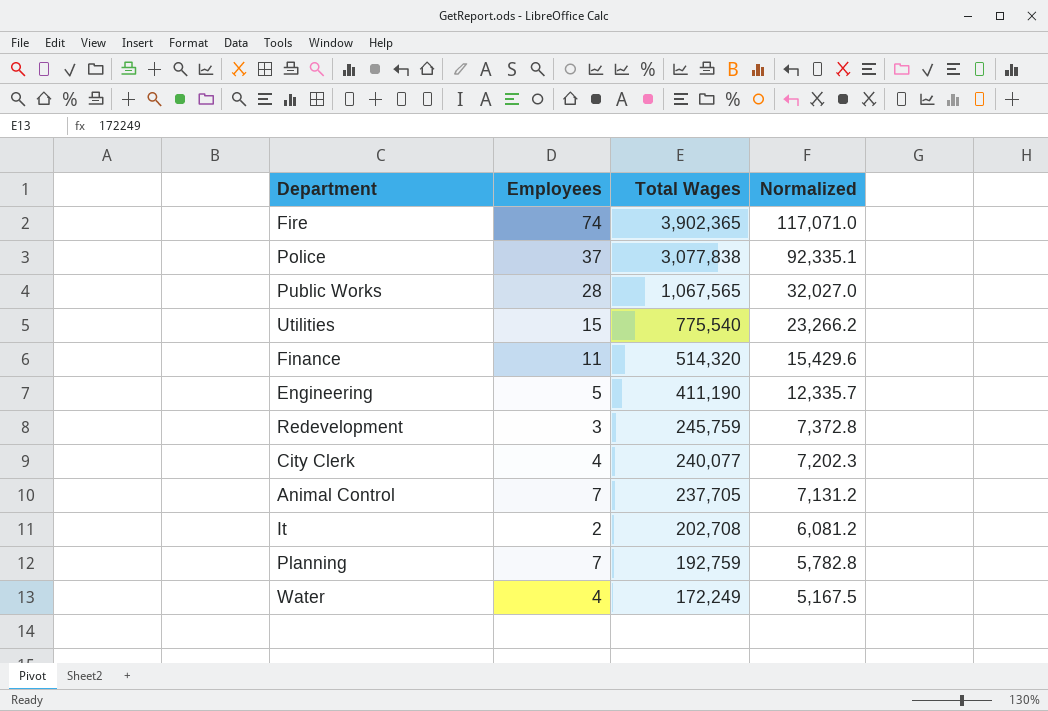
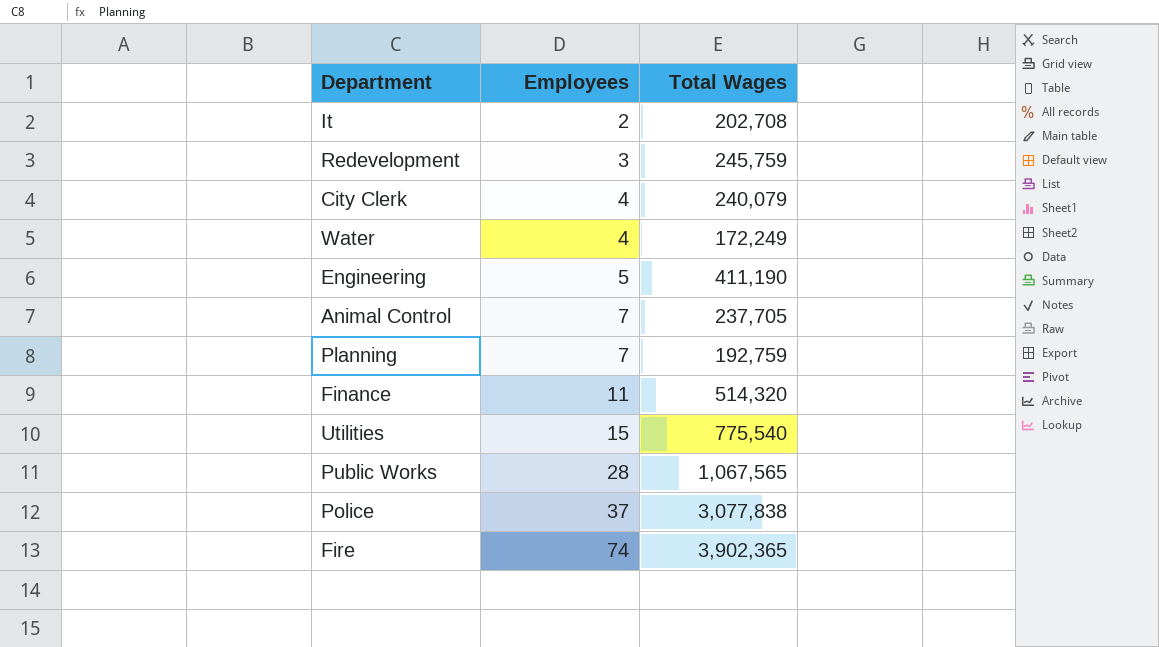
row order: Total Wages descending -> Employees ascending
column Normalized | formula: [Total Wages] * 0.03 -> none
City Clerk | Total Wages: 240,077 -> 240,079

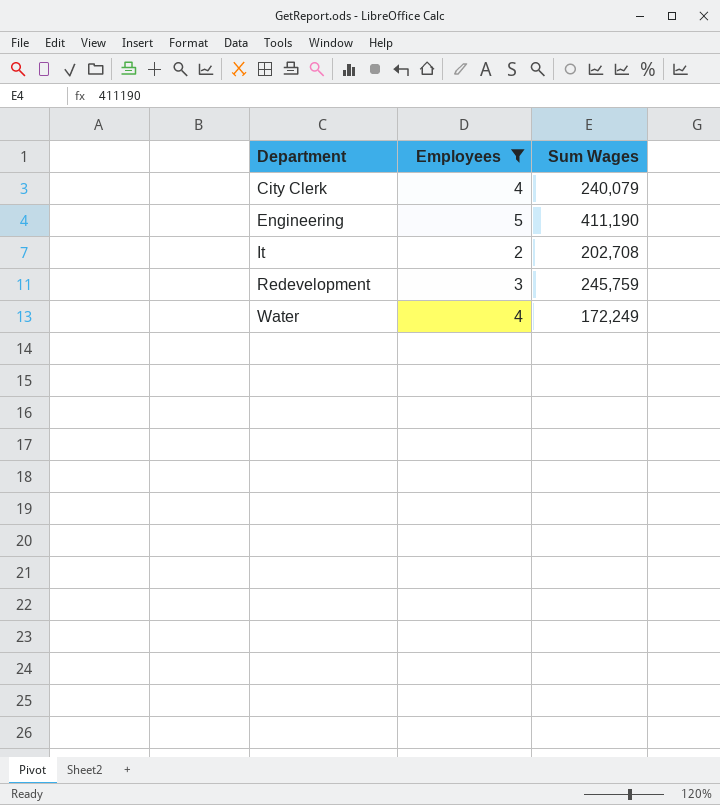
filter: none -> Employees <= 5
row order: Employees ascending -> Department ascending
column name: Total Wages -> Sum Wages

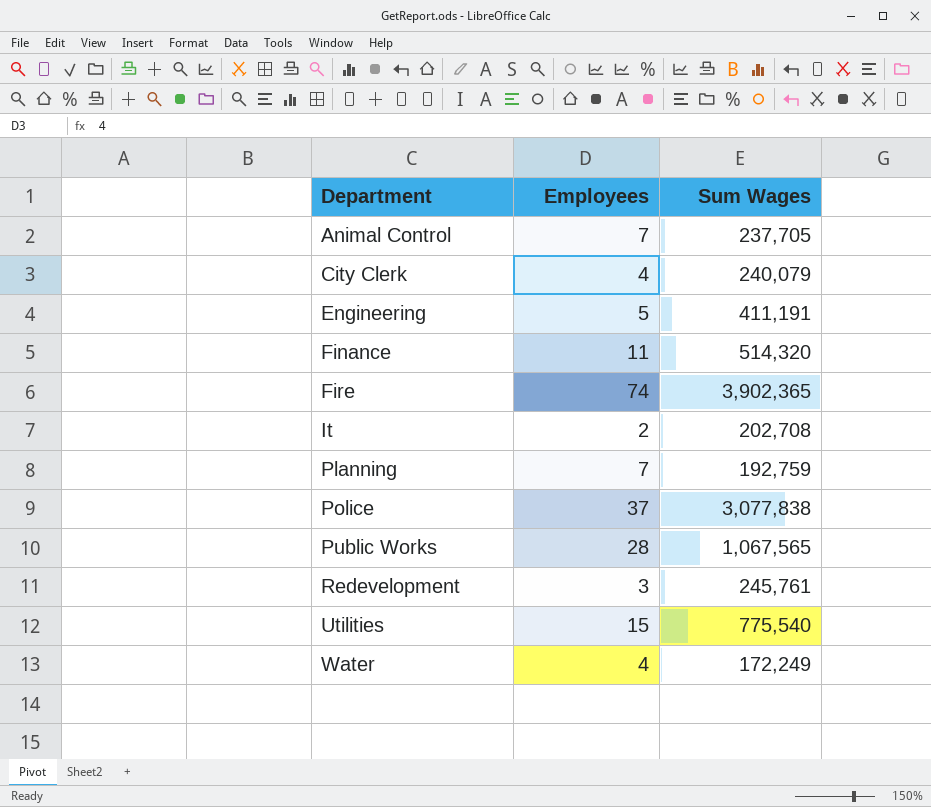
filter: Employees <= 5 -> none
Engineering | Sum Wages: 411,190 -> 411,191
Redevelopment | Sum Wages: 245,759 -> 245,761

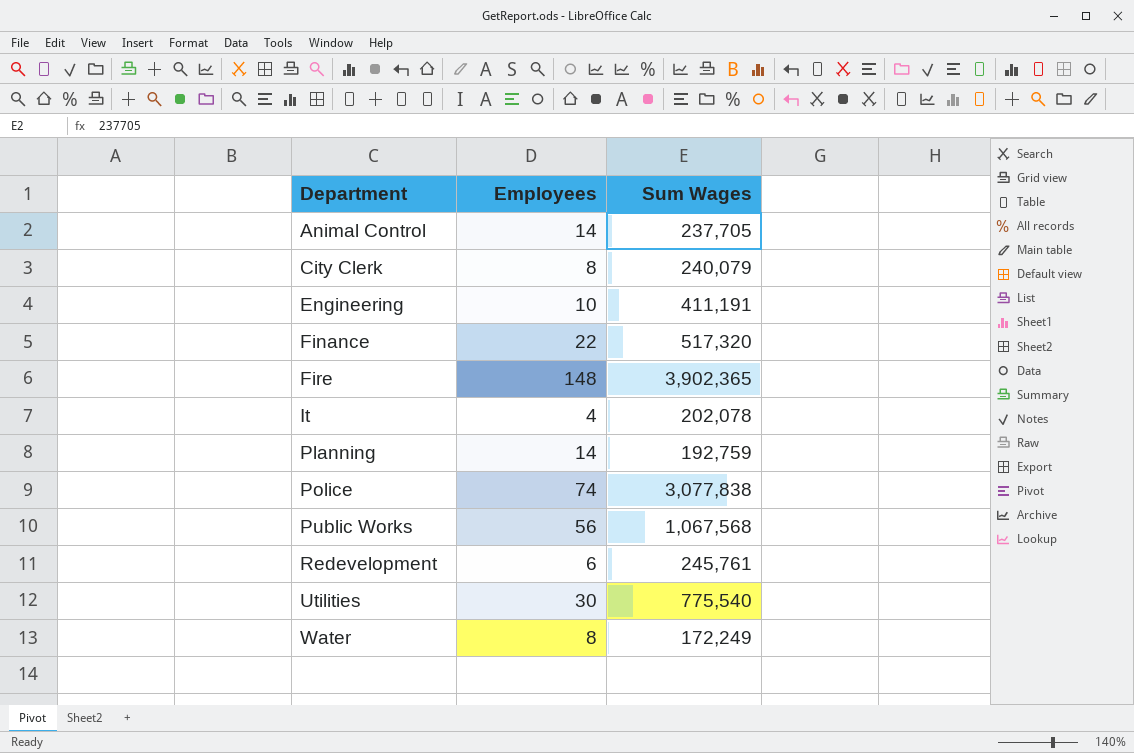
Animal Control | Employees: 7 -> 14
City Clerk | Employees: 4 -> 8
Engineering | Employees: 5 -> 10
Finance | Employees: 11 -> 22
Finance | Sum Wages: 514,320 -> 517,320
Fire | Employees: 74 -> 148
It | Employees: 2 -> 4
It | Sum Wages: 202,708 -> 202,078
Planning | Employees: 7 -> 14
Police | Employees: 37 -> 74
Public Works | Employees: 28 -> 56
Public Works | Sum Wages: 1,067,565 -> 1,067,568
Redevelopment | Employees: 3 -> 6
Utilities | Employees: 15 -> 30
Water | Employees: 4 -> 8

